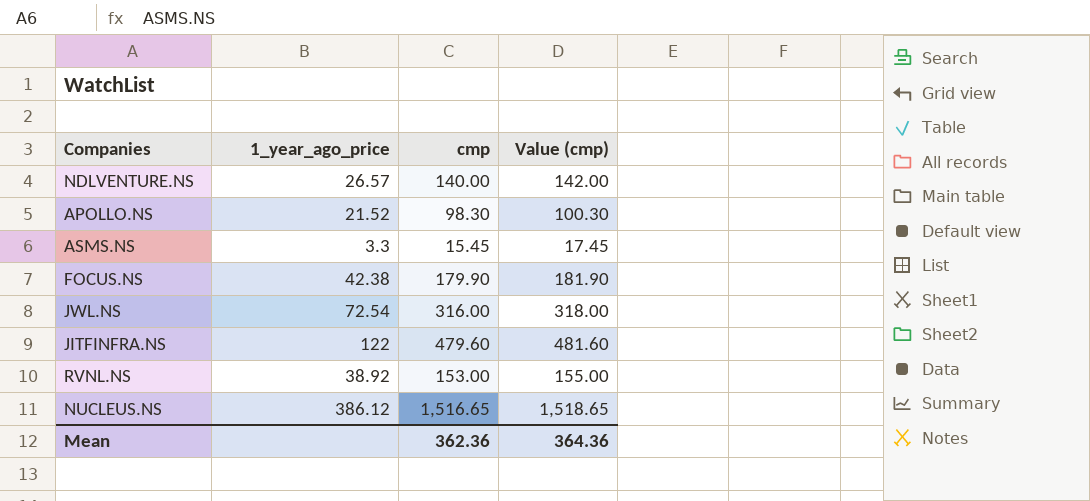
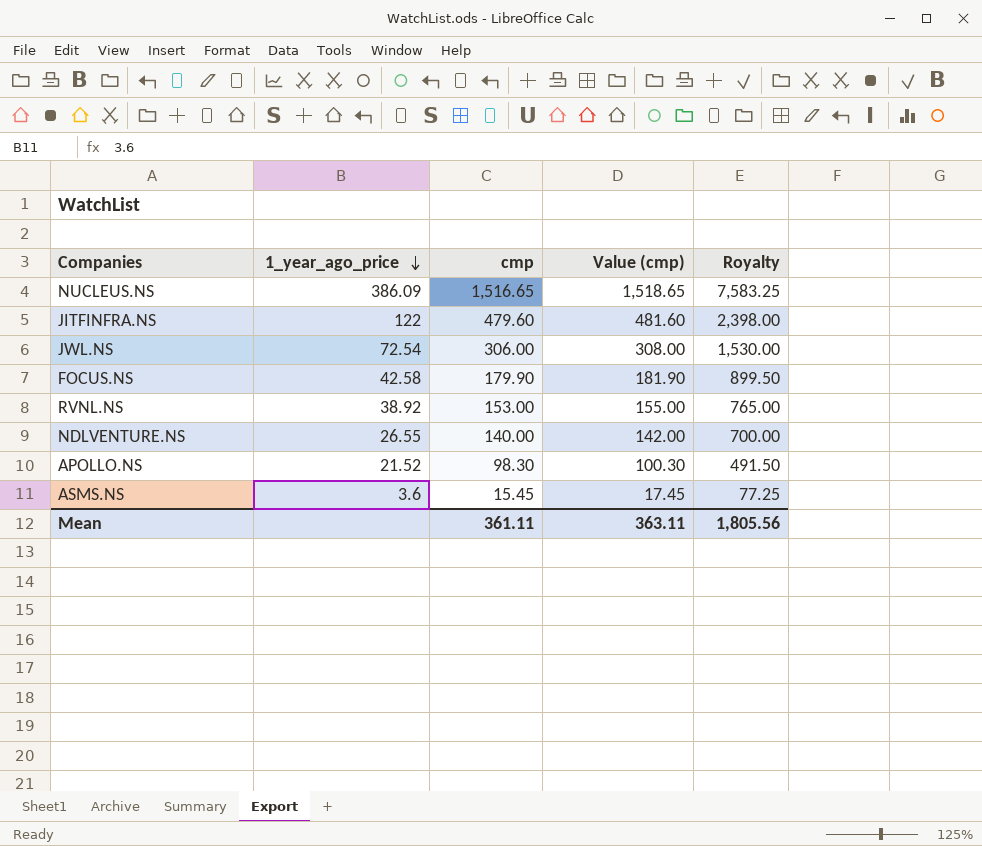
row order: none -> 1_year_ago_price descending
column Royalty | formula: none -> [cmp] * 5
NUCLEUS.NS | 1_year_ago_price: 386.12 -> 386.09
JWL.NS | cmp: 316.00 -> 306.00
JWL.NS | Value (cmp): 318.00 -> 308.00
FOCUS.NS | 1_year_ago_price: 42.38 -> 42.58
NDLVENTURE.NS | 1_year_ago_price: 26.57 -> 26.55
ASMS.NS | 1_year_ago_price: 3.3 -> 3.6
Mean | cmp: 362.36 -> 361.11
Mean | Value (cmp): 364.36 -> 363.11

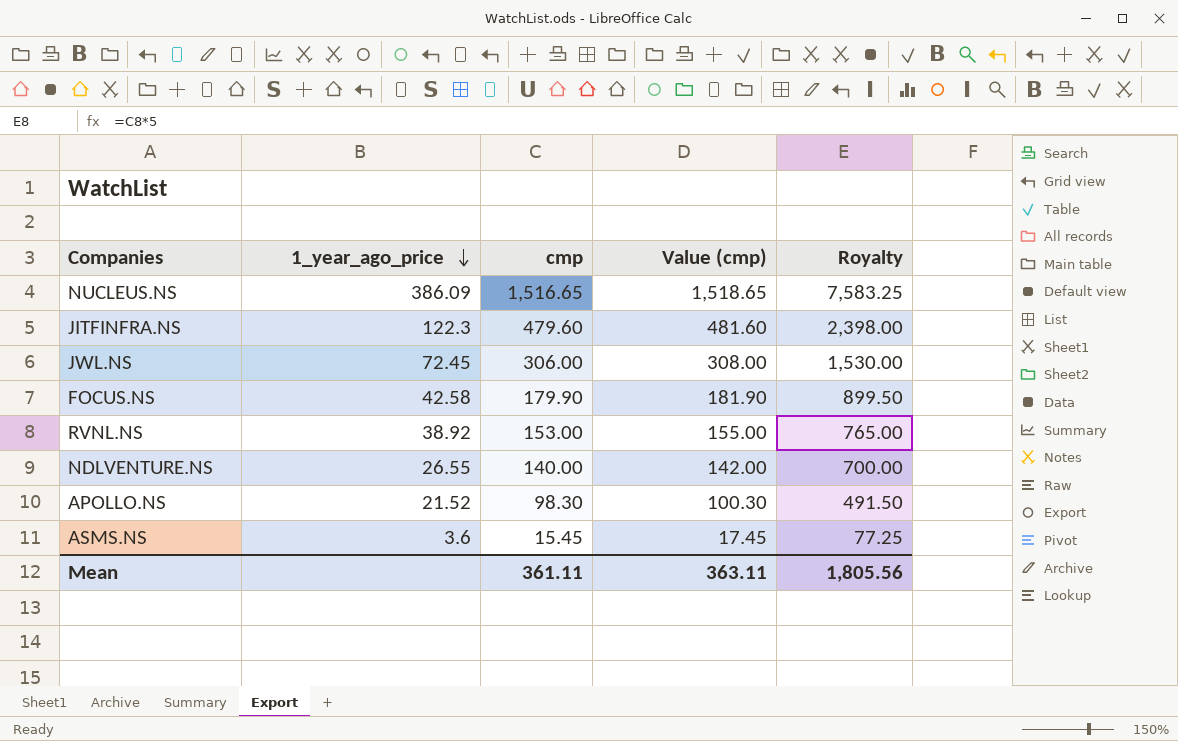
JITFINFRA.NS | 1_year_ago_price: 122 -> 122.3
JWL.NS | 1_year_ago_price: 72.54 -> 72.45

